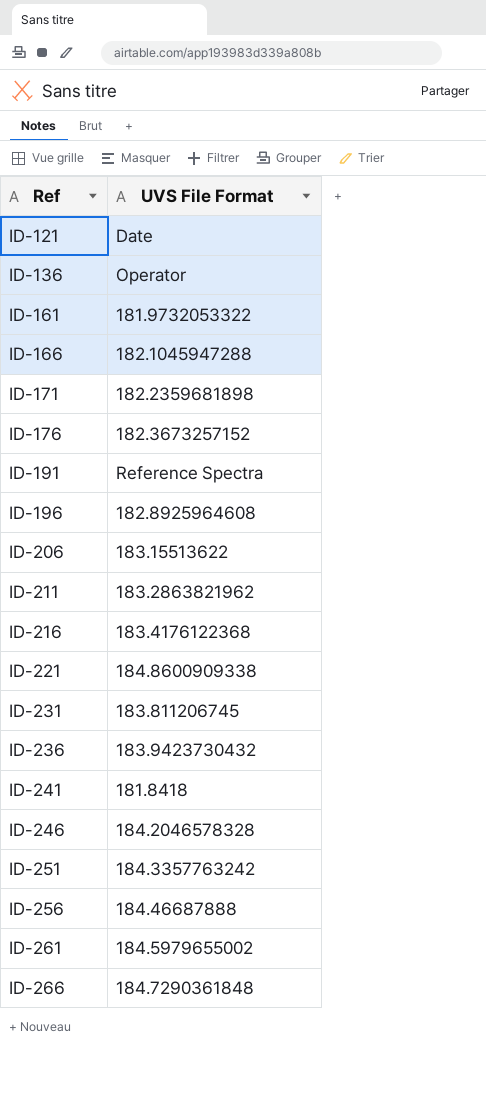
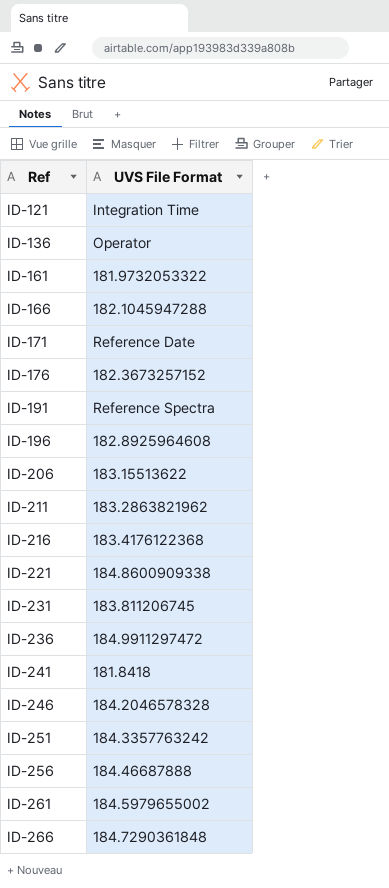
ID-121 | UVS File Format: Date -> Integration Time
ID-171 | UVS File Format: 182.2359681898 -> Reference Date
ID-236 | UVS File Format: 183.9423730432 -> 184.9911297472

